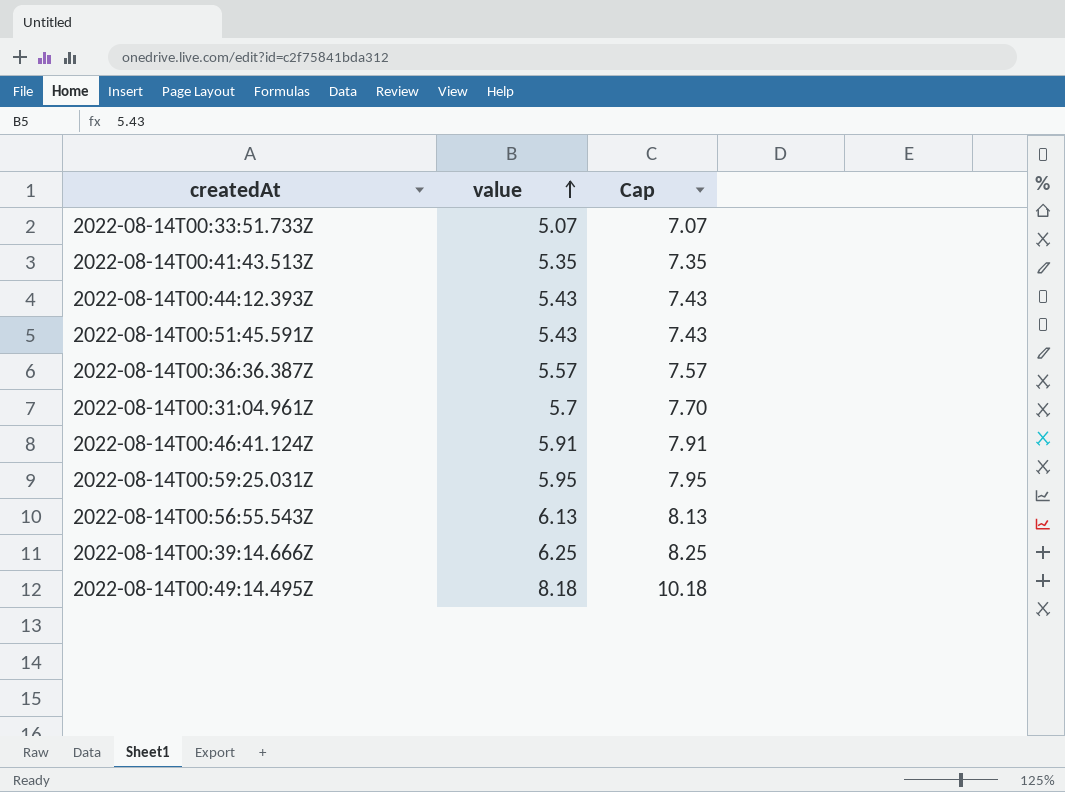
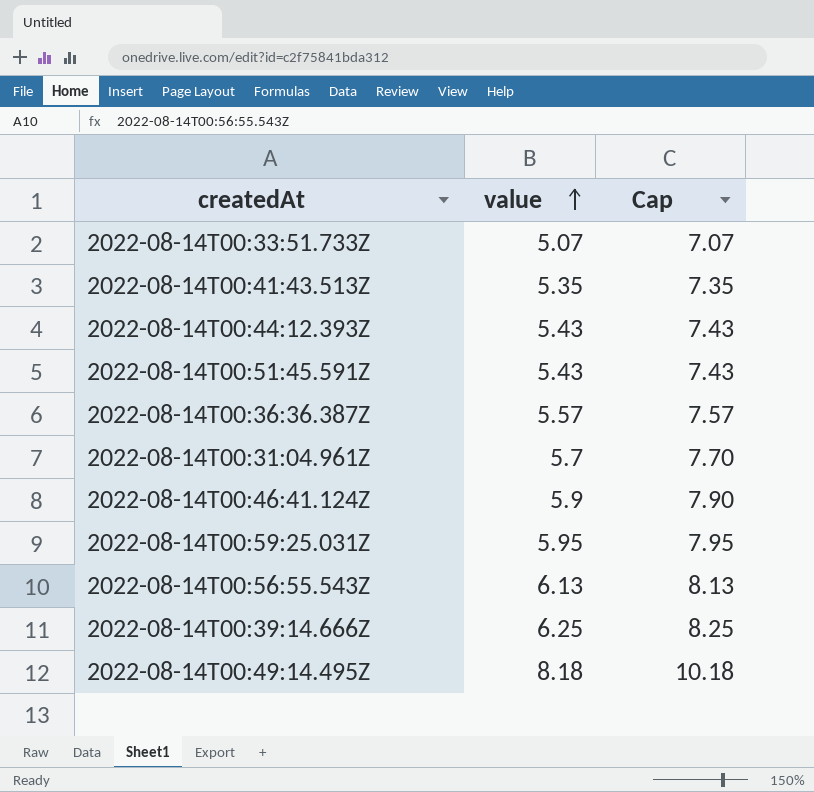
2022-08-14T00:46:41.124Z | value: 5.91 -> 5.9
2022-08-14T00:46:41.124Z | Cap: 7.91 -> 7.90

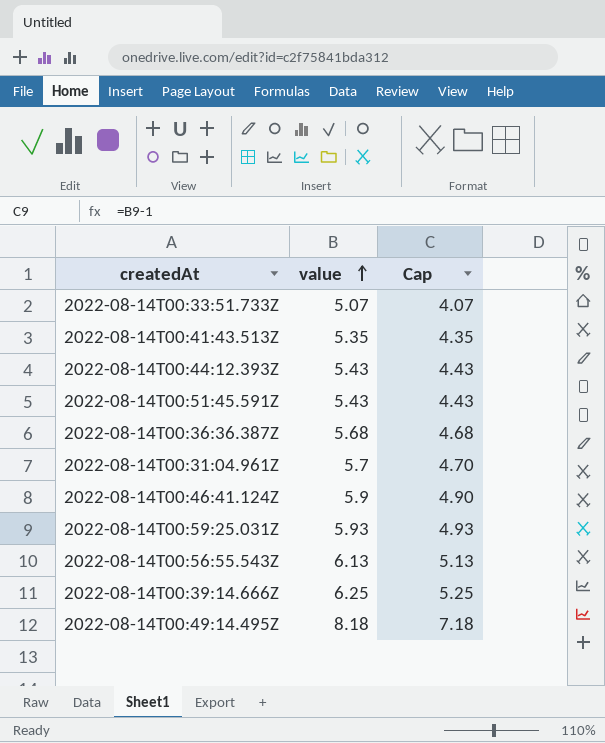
column Cap | formula: [value] + 2 -> [value] - 1
2022-08-14T00:36:36.387Z | value: 5.57 -> 5.68
2022-08-14T00:59:25.031Z | value: 5.95 -> 5.93

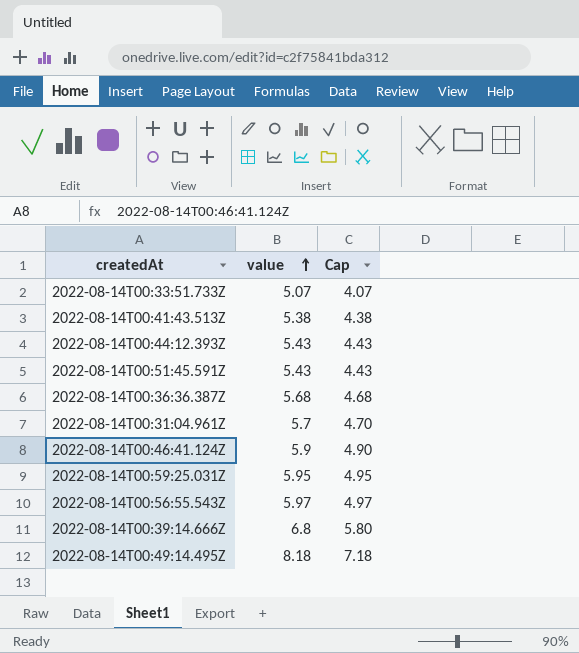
2022-08-14T00:41:43.513Z | value: 5.35 -> 5.38
2022-08-14T00:41:43.513Z | Cap: 4.35 -> 4.38
2022-08-14T00:59:25.031Z | value: 5.93 -> 5.95
2022-08-14T00:59:25.031Z | Cap: 4.93 -> 4.95
2022-08-14T00:56:55.543Z | value: 6.13 -> 5.97
2022-08-14T00:56:55.543Z | Cap: 5.13 -> 4.97
2022-08-14T00:39:14.666Z | value: 6.25 -> 6.8
2022-08-14T00:39:14.666Z | Cap: 5.25 -> 5.80

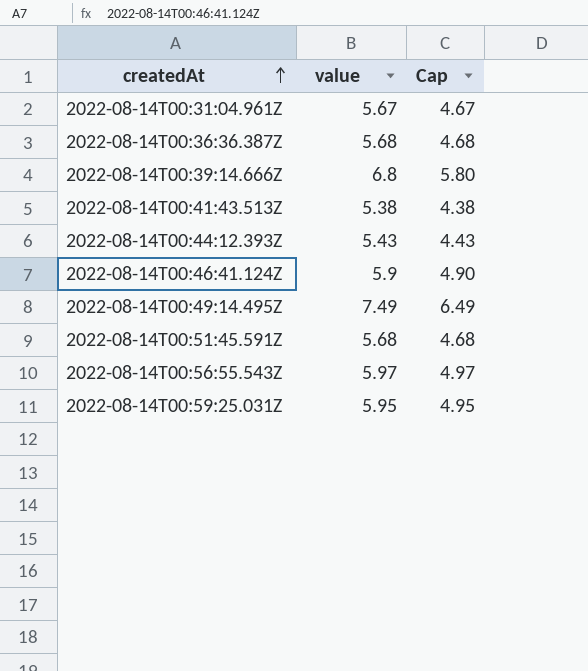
row order: value ascending -> createdAt ascending
row 2022-08-14T00:33:51.733Z: 5.07 | 4.07 -> none
2022-08-14T00:31:04.961Z | value: 5.7 -> 5.67
2022-08-14T00:31:04.961Z | Cap: 4.70 -> 4.67
2022-08-14T00:49:14.495Z | value: 8.18 -> 7.49
2022-08-14T00:49:14.495Z | Cap: 7.18 -> 6.49
2022-08-14T00:51:45.591Z | value: 5.43 -> 5.68
2022-08-14T00:51:45.591Z | Cap: 4.43 -> 4.68

